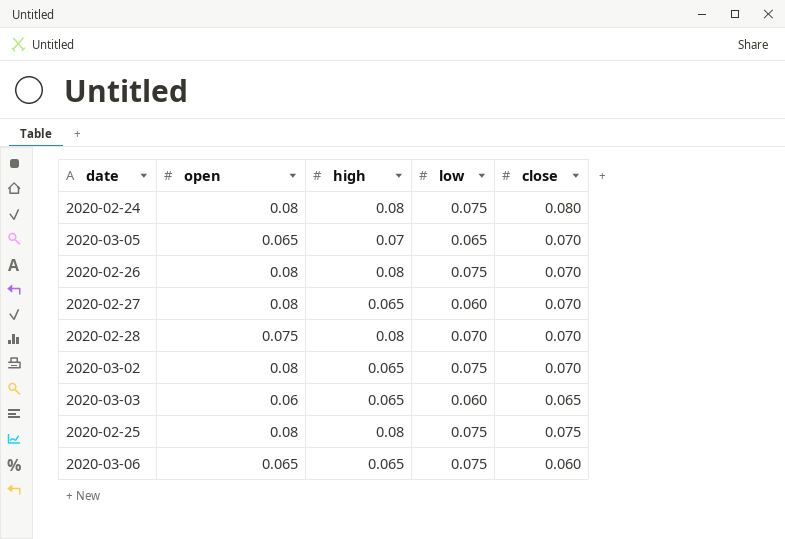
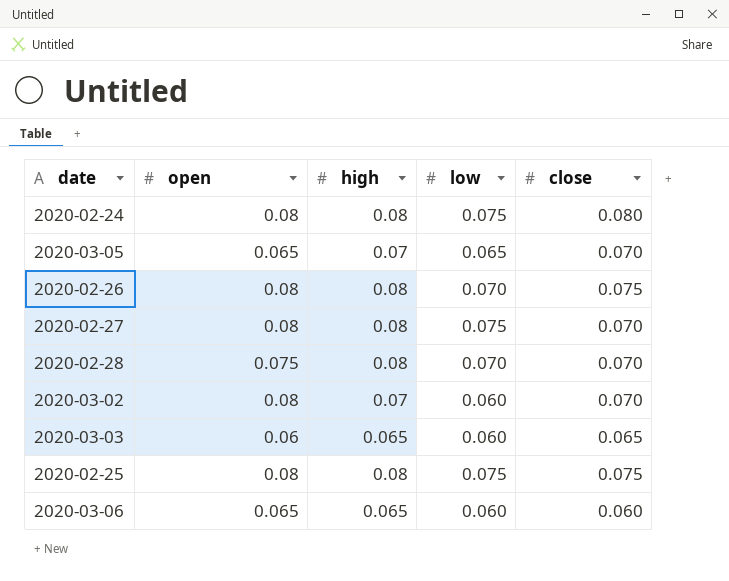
2020-02-26 | low: 0.075 -> 0.070
2020-02-26 | close: 0.070 -> 0.075
2020-02-27 | high: 0.065 -> 0.08
2020-02-27 | low: 0.060 -> 0.075
2020-03-02 | high: 0.065 -> 0.07
2020-03-02 | low: 0.075 -> 0.060
2020-03-06 | low: 0.075 -> 0.060

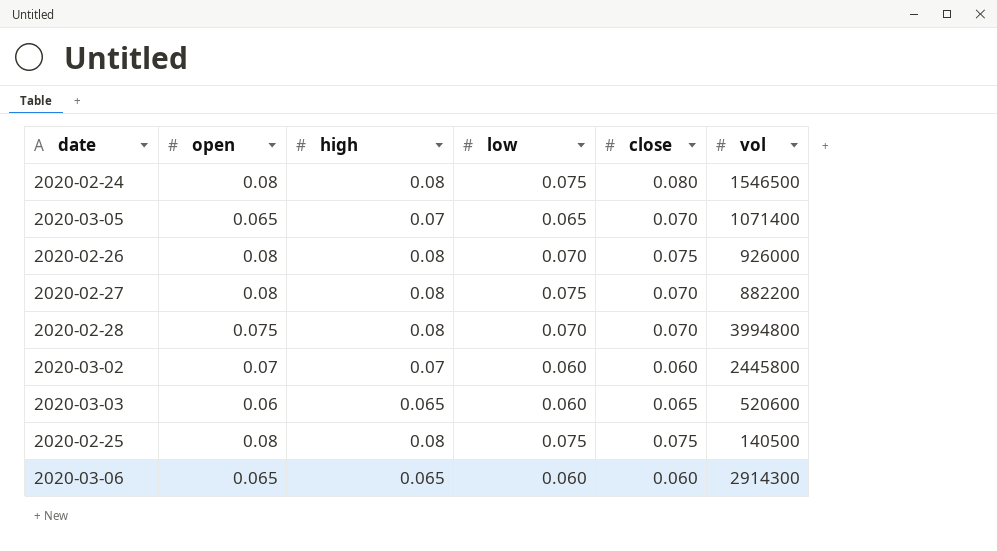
column vol | position: none -> 6
2020-03-02 | open: 0.08 -> 0.07
2020-03-02 | close: 0.070 -> 0.060

